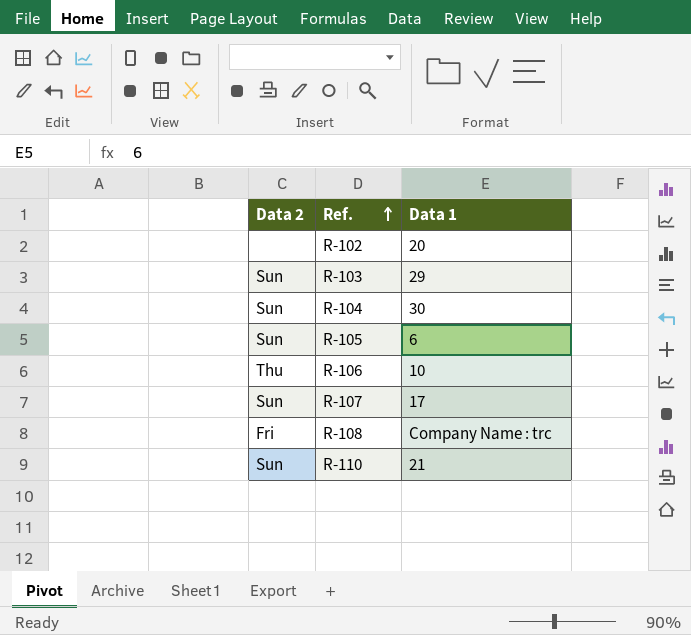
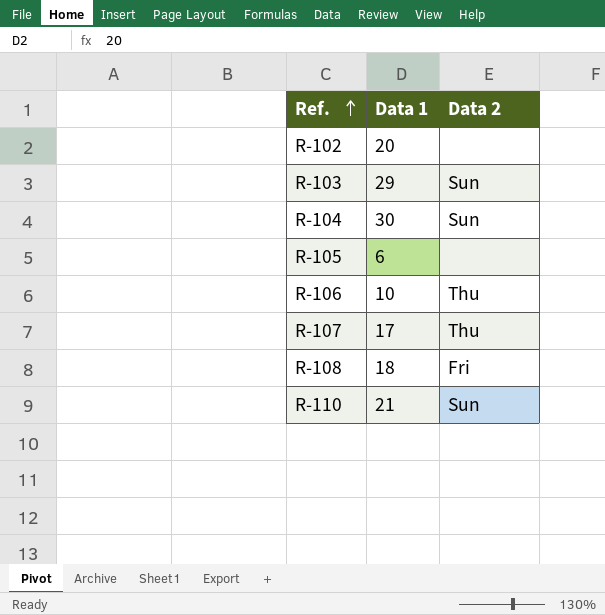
column Data 2 | position: 1 -> 3
R-105 | Data 2: Sun -> none
R-107 | Data 2: Sun -> Thu
R-108 | Data 1: Company Name : trc -> 18

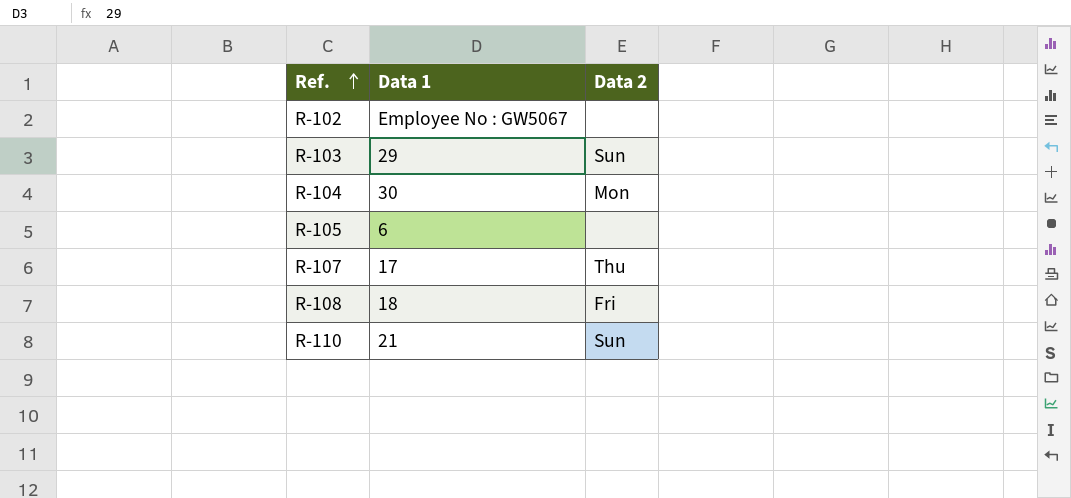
row R-106: 10 | Thu -> none
R-102 | Data 1: 20 -> Employee No : GW5067
R-104 | Data 2: Sun -> Mon

